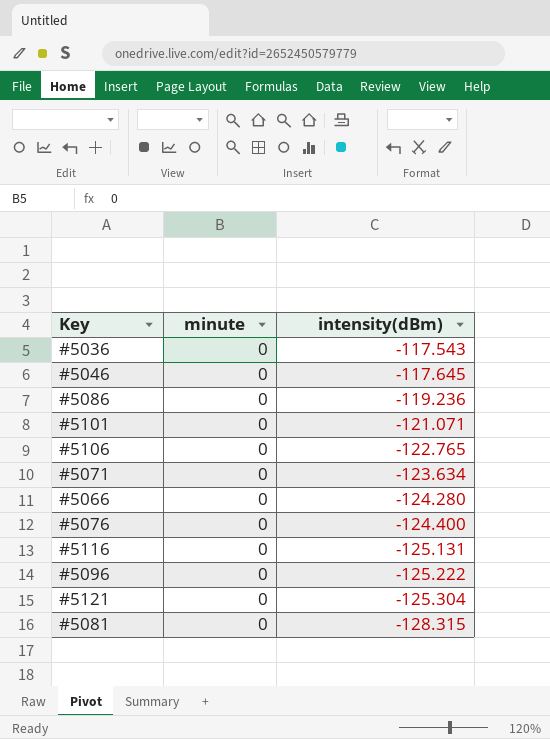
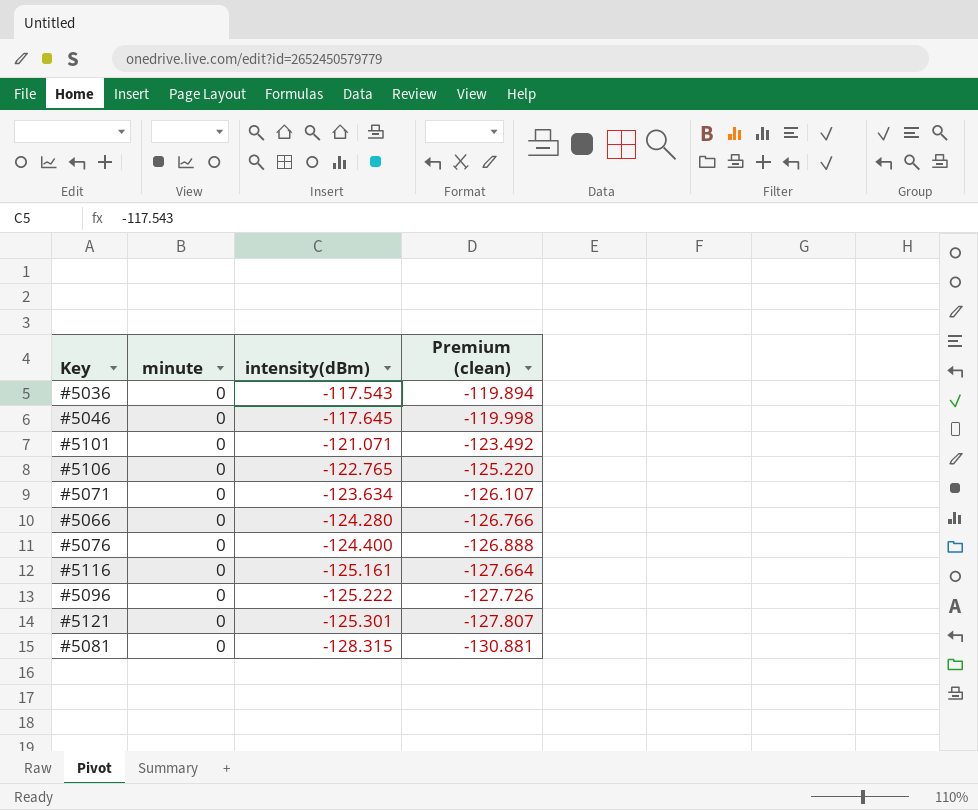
column Premium (clean) | formula: none -> [intensity(dBm)] * 1.02
row #5086: 0 | -119.236 -> none
#5116 | intensity(dBm): -125.131 -> -125.161
#5121 | intensity(dBm): -125.304 -> -125.301

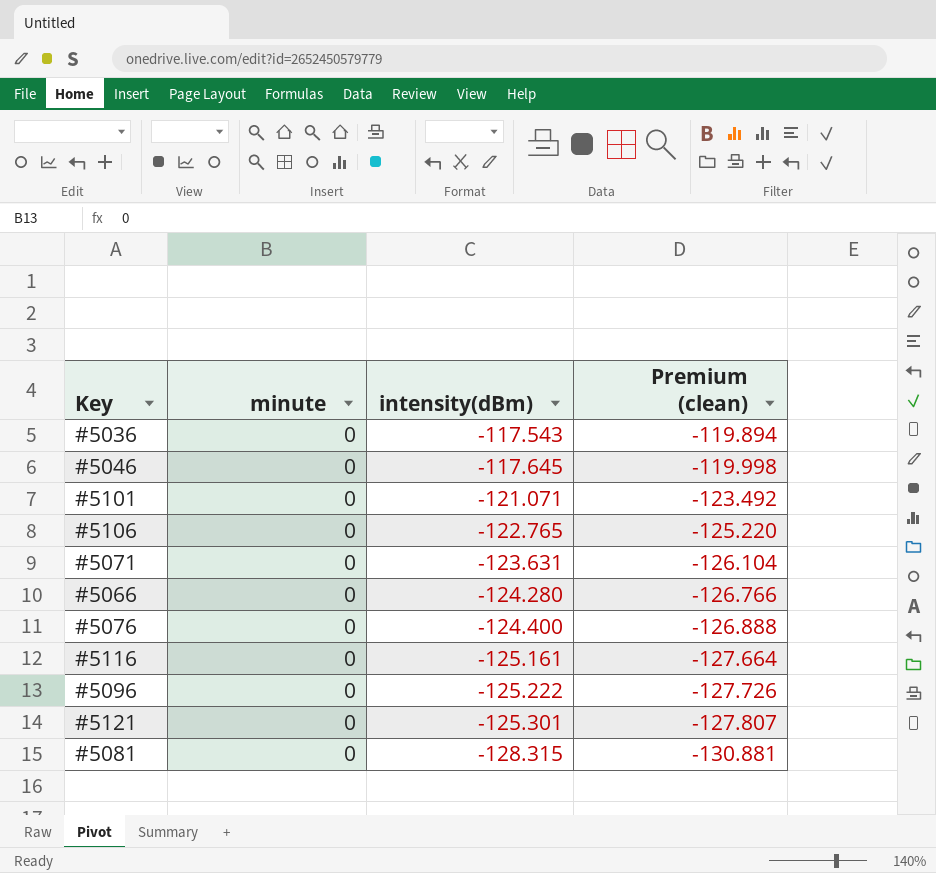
#5071 | intensity(dBm): -123.634 -> -123.631
#5071 | Premium (clean): -126.107 -> -126.104

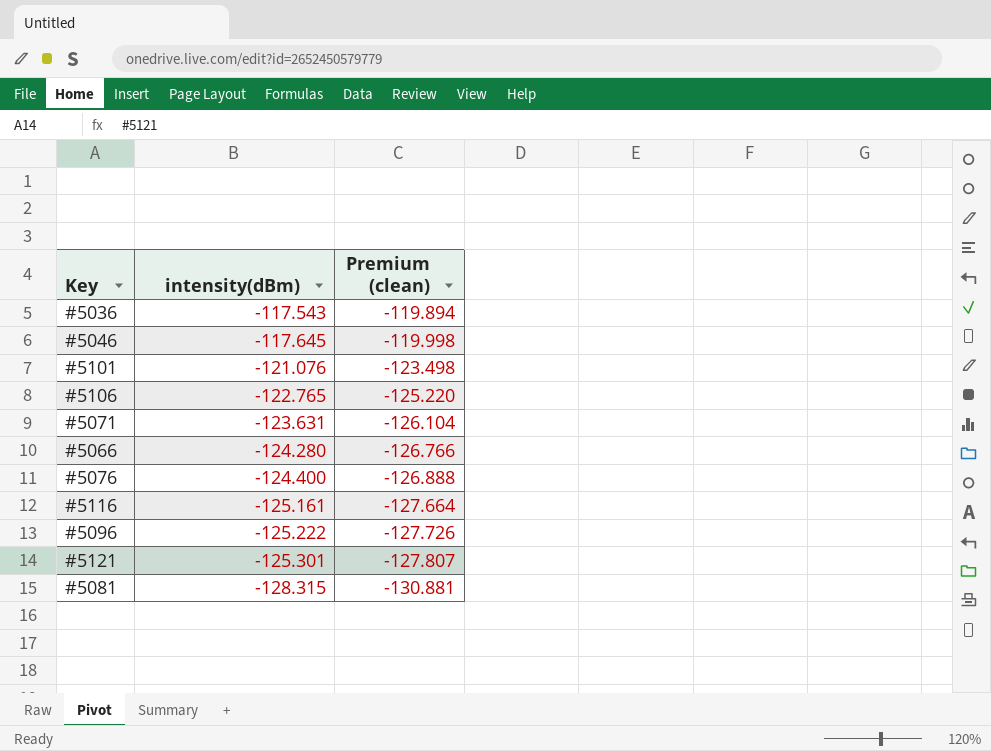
column minute | position: 2 -> none
#5101 | intensity(dBm): -121.071 -> -121.076
#5101 | Premium (clean): -123.492 -> -123.498

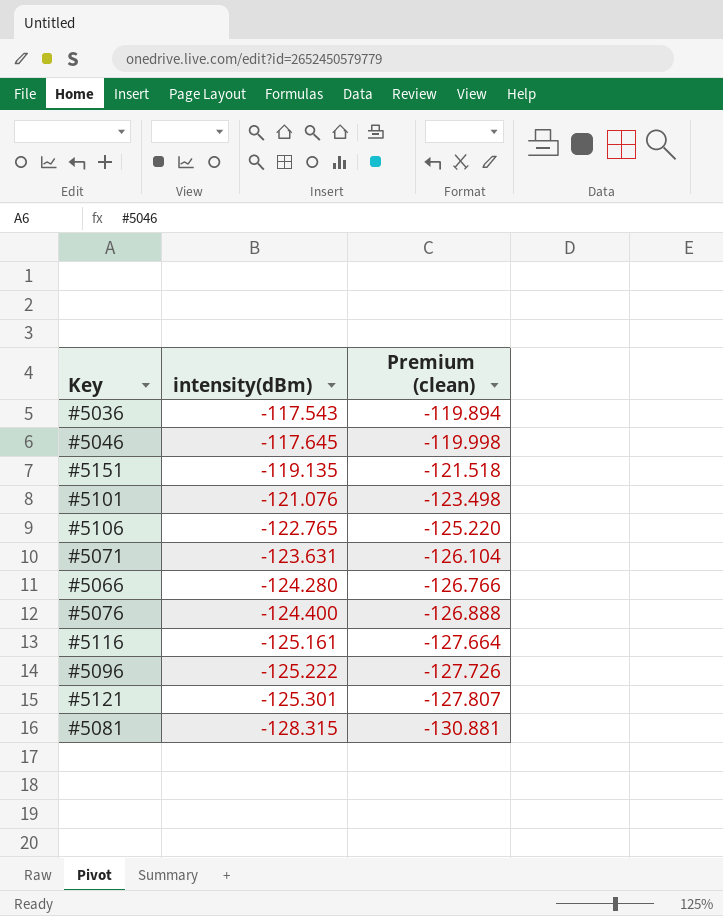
row #5151: none -> -119.135 | -121.518

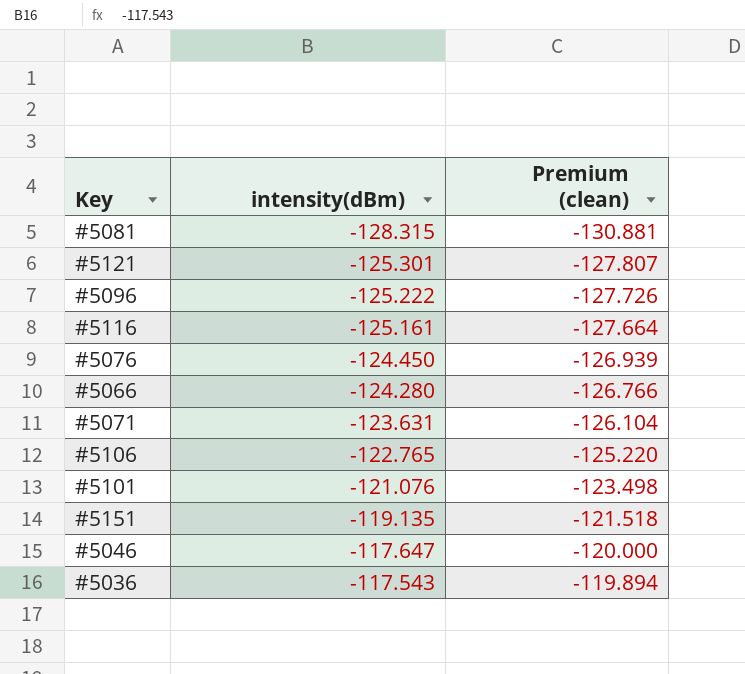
row order: intensity(dBm) descending -> intensity(dBm) ascending
#5076 | intensity(dBm): -124.400 -> -124.450
#5076 | Premium (clean): -126.888 -> -126.939
#5046 | intensity(dBm): -117.645 -> -117.647
#5046 | Premium (clean): -119.998 -> -120.000

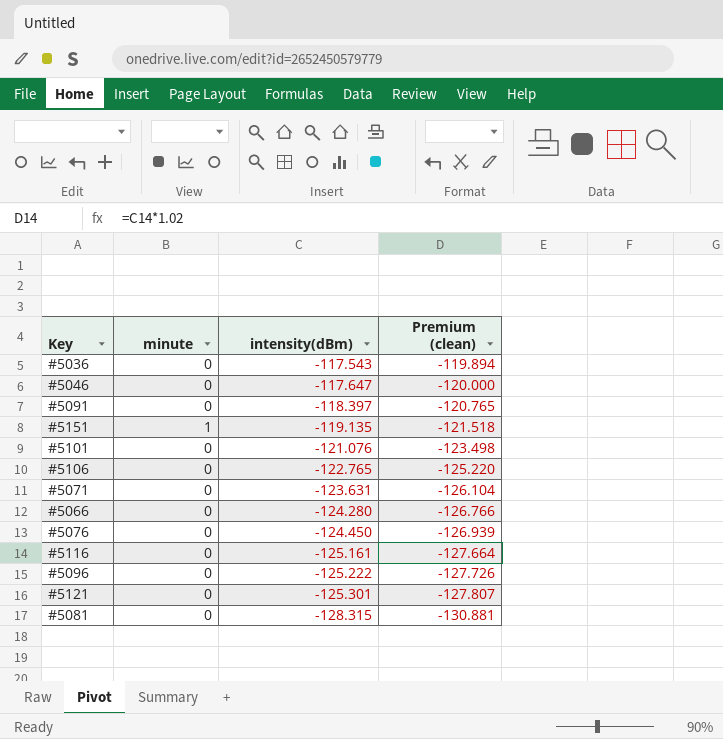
row order: intensity(dBm) ascending -> intensity(dBm) descending
column minute | position: none -> 2
row #5091: none -> 0 | -118.397 | -120.765

